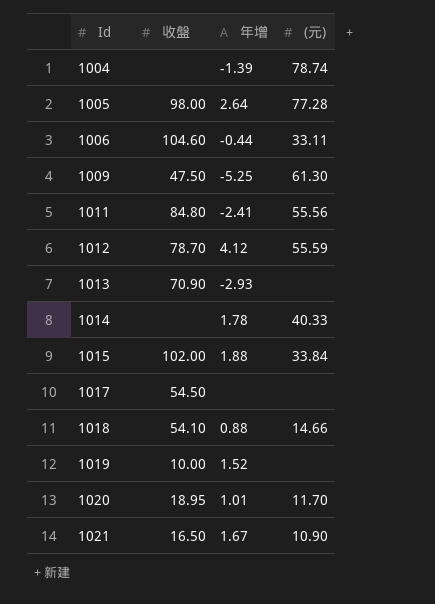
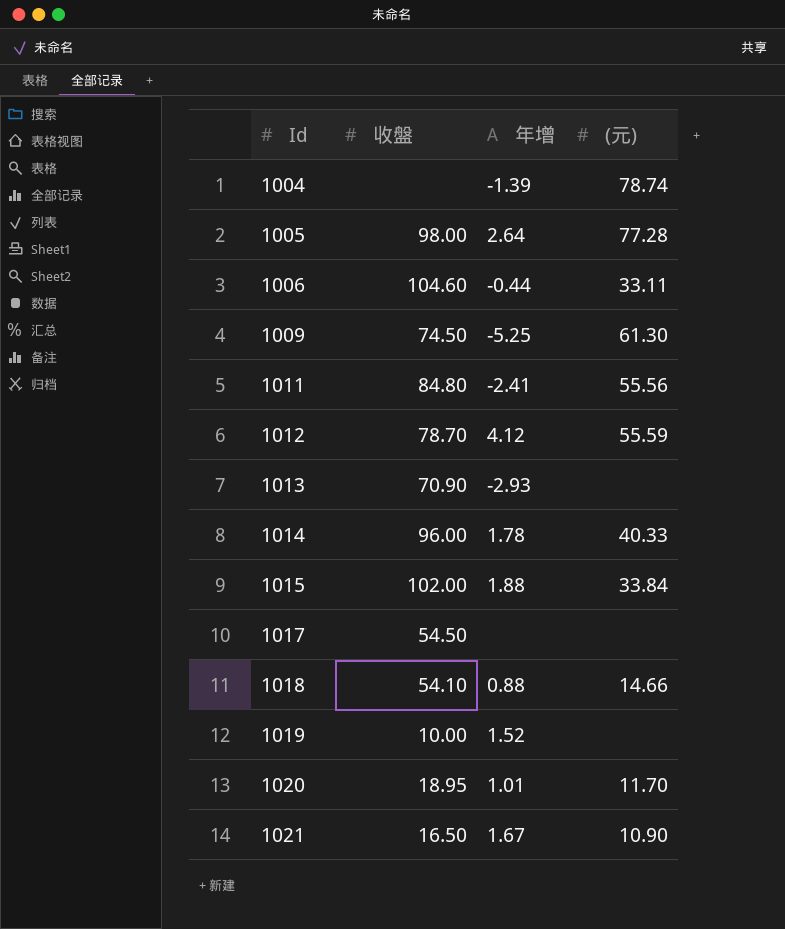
1009 | 收盤: 47.50 -> 74.50
1014 | 收盤: none -> 96.00

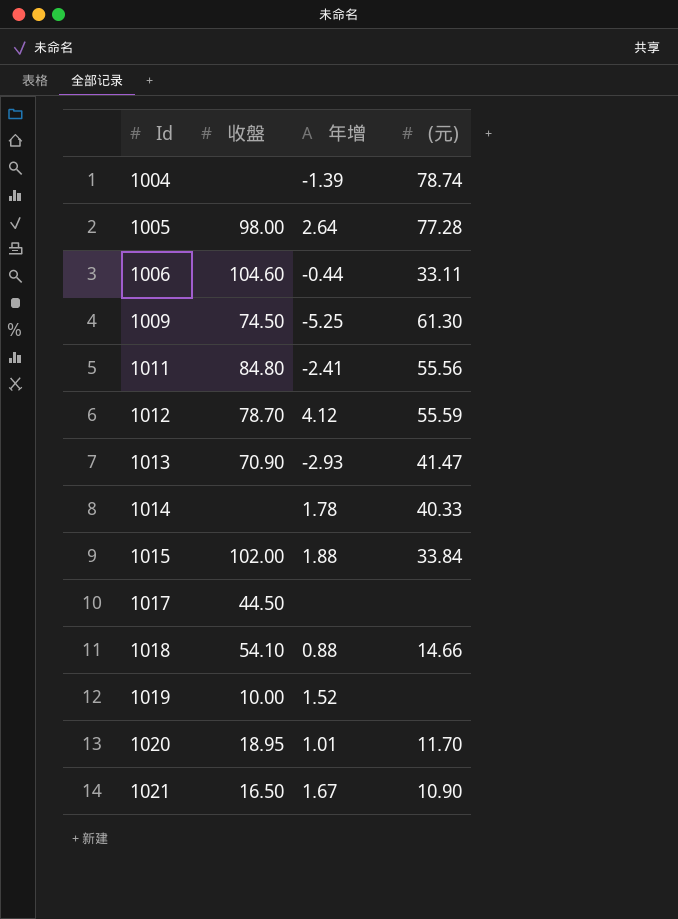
1013 | (元): none -> 41.47
1014 | 收盤: 96.00 -> none
1017 | 收盤: 54.50 -> 44.50

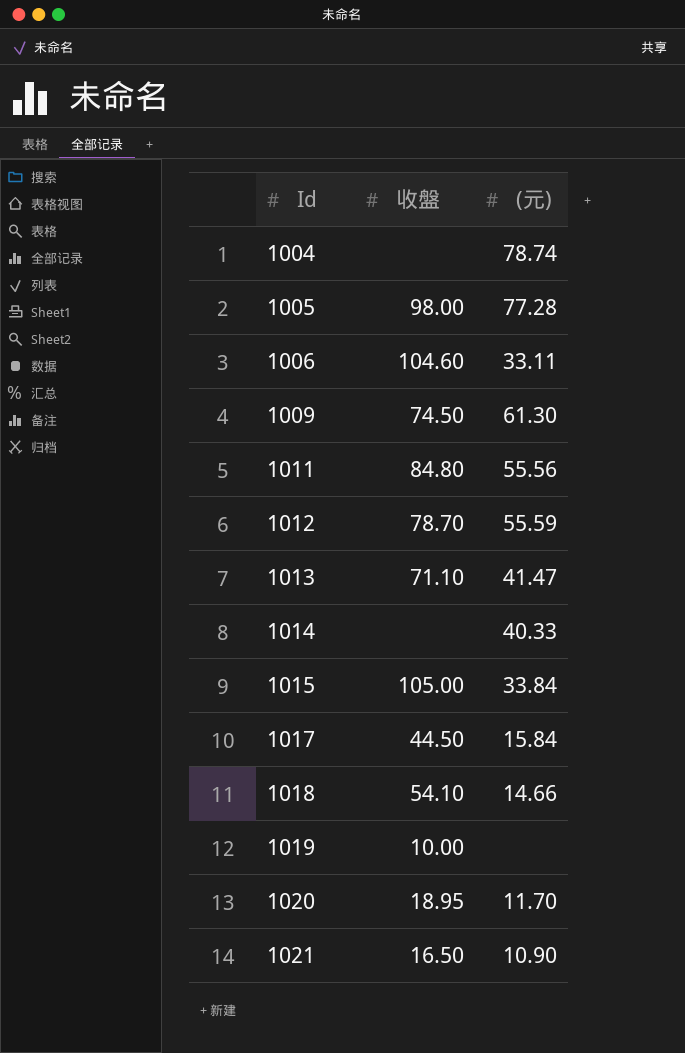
column 年增 | position: 3 -> none
1013 | 收盤: 70.90 -> 71.10
1015 | 收盤: 102.00 -> 105.00
1017 | (元): none -> 15.84

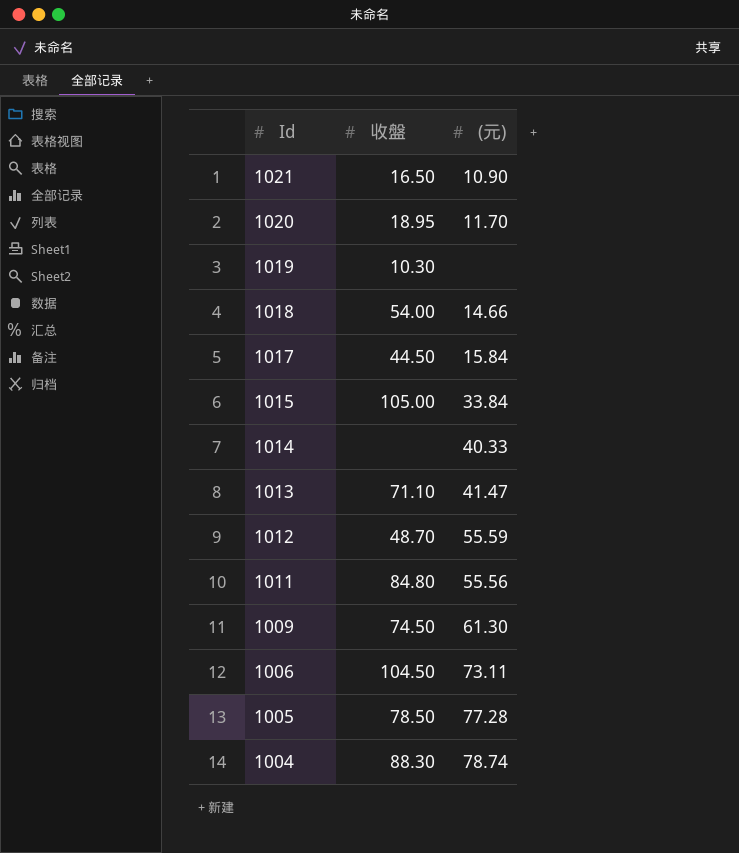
row order: Id ascending -> Id descending
1019 | 收盤: 10.00 -> 10.30
1018 | 收盤: 54.10 -> 54.00
1012 | 收盤: 78.70 -> 48.70
1006 | 收盤: 104.60 -> 104.50
1006 | (元): 33.11 -> 73.11
1005 | 收盤: 98.00 -> 78.50
1004 | 收盤: none -> 88.30

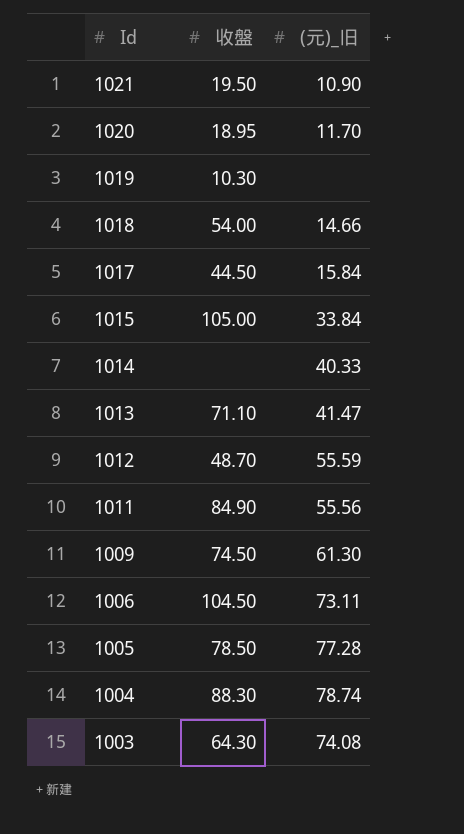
column name: (元) -> (元)_旧
1021 | 收盤: 16.50 -> 19.50
1011 | 收盤: 84.80 -> 84.90
row 1003: none -> 64.30 | 74.08

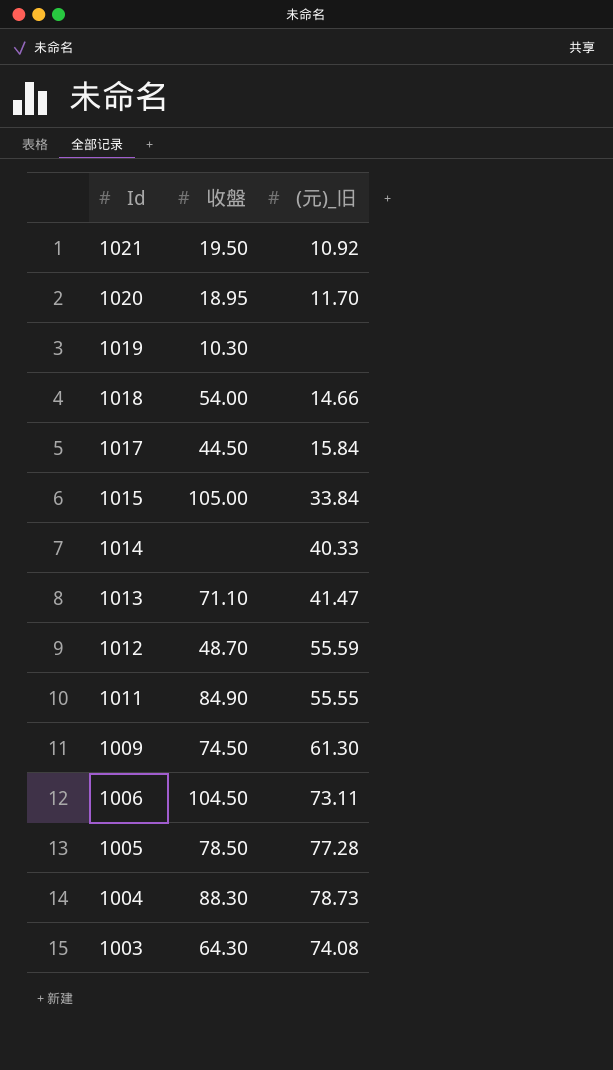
1021 | (元)_旧: 10.90 -> 10.92
1011 | (元)_旧: 55.56 -> 55.55
1004 | (元)_旧: 78.74 -> 78.73

